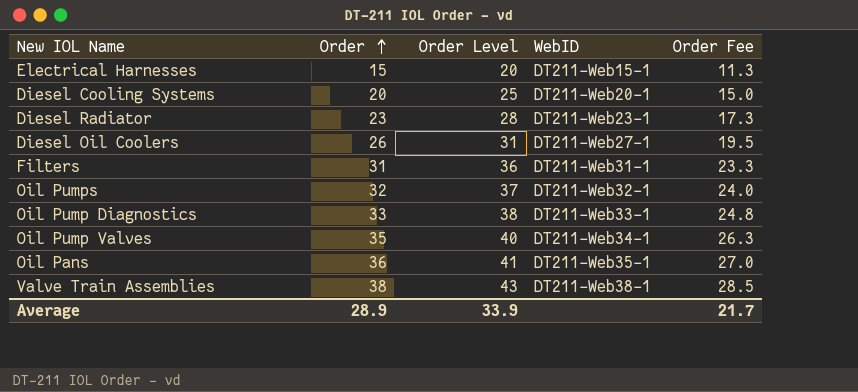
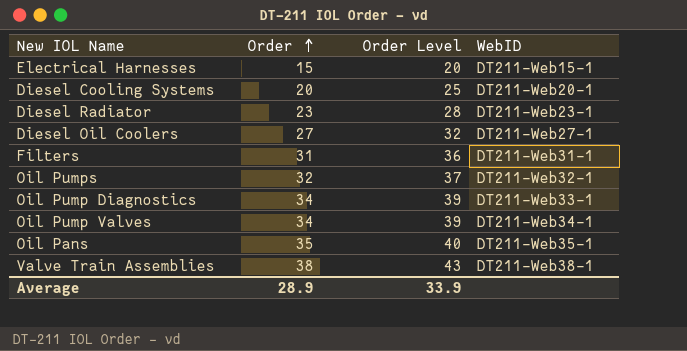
column Order Fee | formula: [Order] * 0.75 -> none
Diesel Oil Coolers | Order: 26 -> 27
Diesel Oil Coolers | Order Level: 31 -> 32
Oil Pump Diagnostics | Order: 33 -> 34
Oil Pump Diagnostics | Order Level: 38 -> 39
Oil Pump Valves | Order: 35 -> 34
Oil Pump Valves | Order Level: 40 -> 39
Oil Pans | Order: 36 -> 35
Oil Pans | Order Level: 41 -> 40

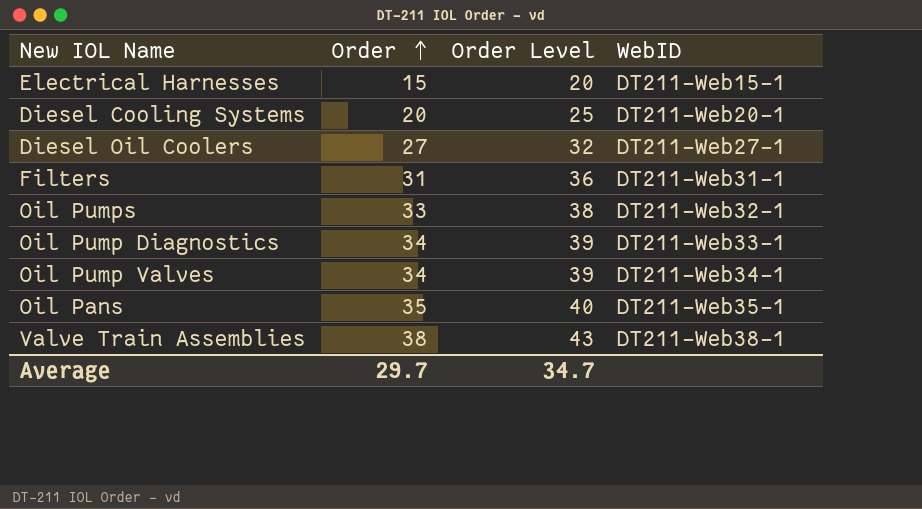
row Diesel Radiator: 23 | 28 | DT211-Web23-1 -> none
Oil Pumps | Order: 32 -> 33
Oil Pumps | Order Level: 37 -> 38
Average | Order: 28.9 -> 29.7
Average | Order Level: 33.9 -> 34.7

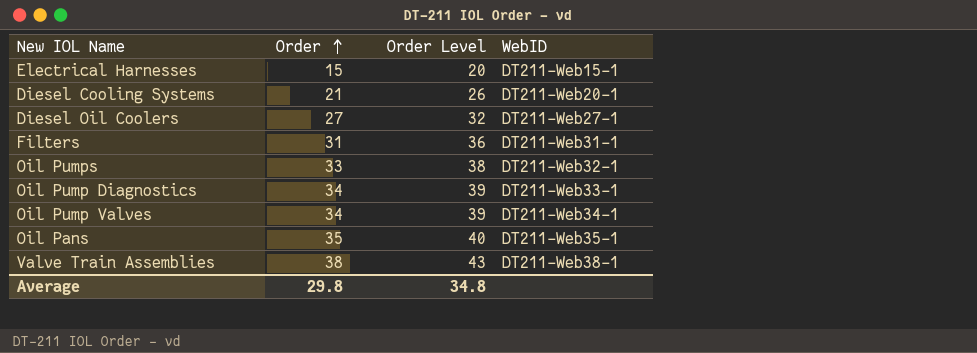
Diesel Cooling Systems | Order: 20 -> 21
Diesel Cooling Systems | Order Level: 25 -> 26
Average | Order: 29.7 -> 29.8
Average | Order Level: 34.7 -> 34.8

